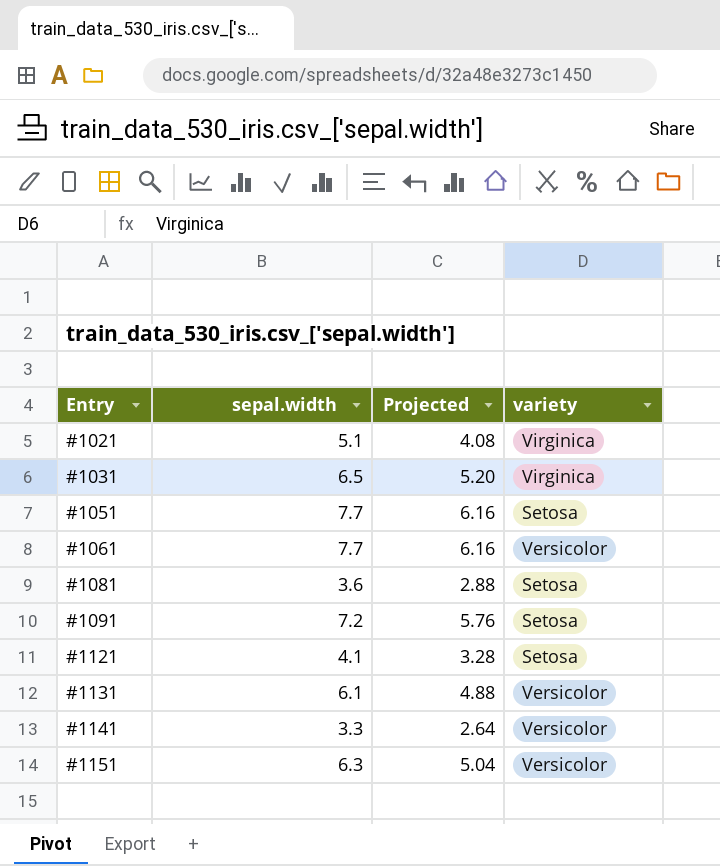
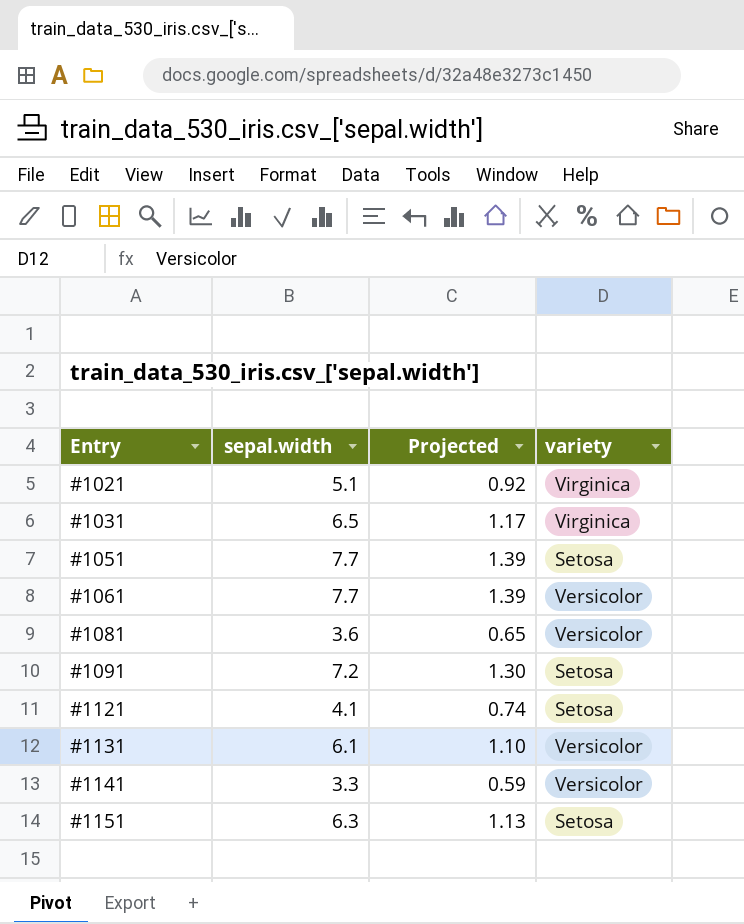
column Projected | formula: [sepal.width] * 0.8 -> [sepal.width] * 0.18
#1081 | variety: Setosa -> Versicolor
#1151 | variety: Versicolor -> Setosa

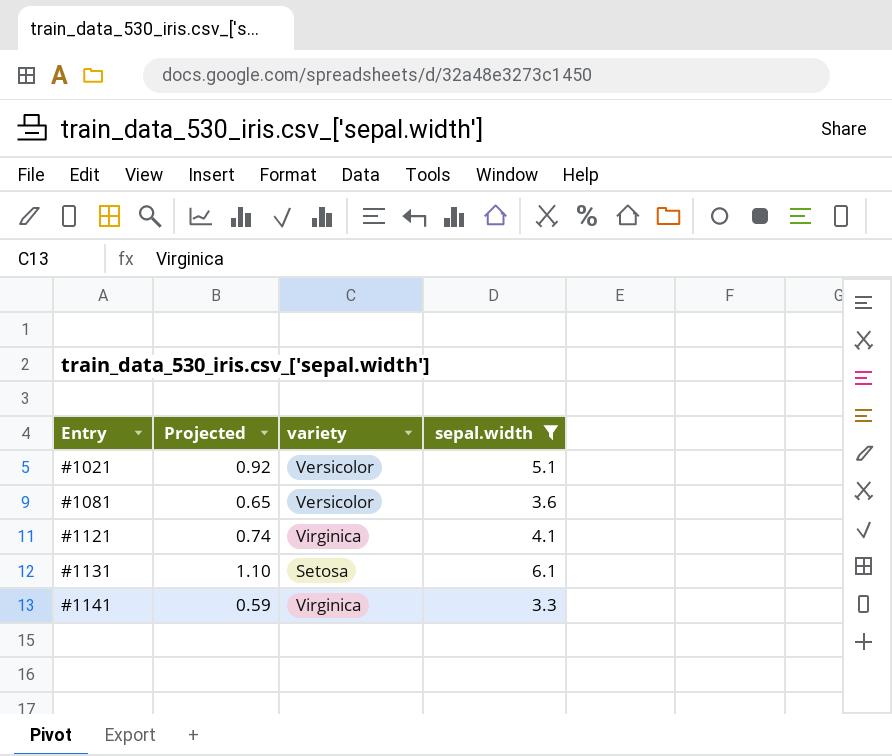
filter: none -> sepal.width <= 6.1
column sepal.width | position: 2 -> 4
#1021 | variety: Virginica -> Versicolor
#1121 | variety: Setosa -> Virginica
#1131 | variety: Versicolor -> Setosa
#1141 | variety: Versicolor -> Virginica

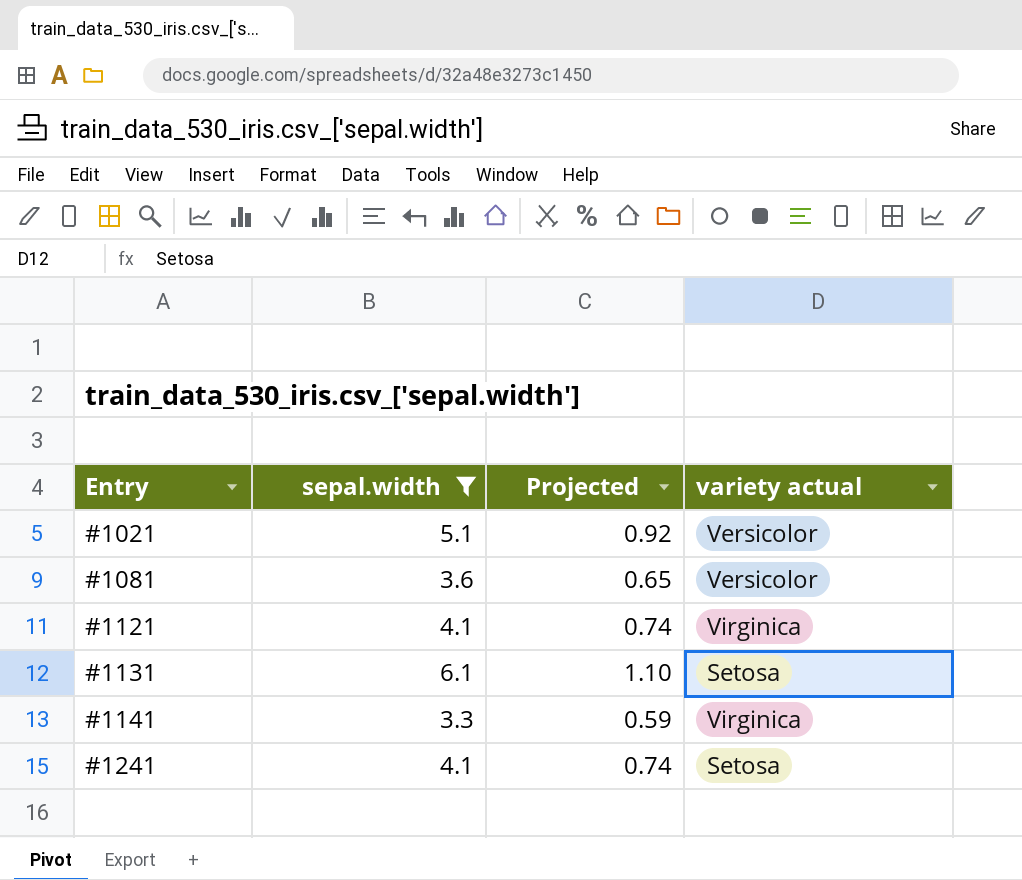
column sepal.width | position: 4 -> 2
column name: variety -> variety actual
row #1241: none -> 4.1 | 0.74 | Setosa

